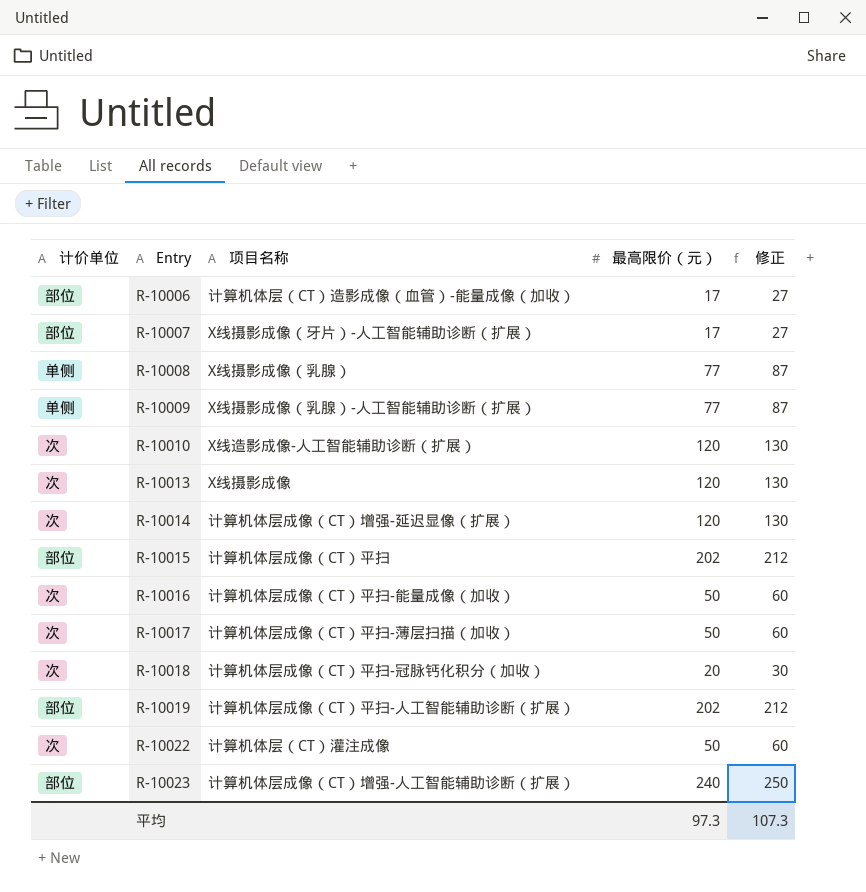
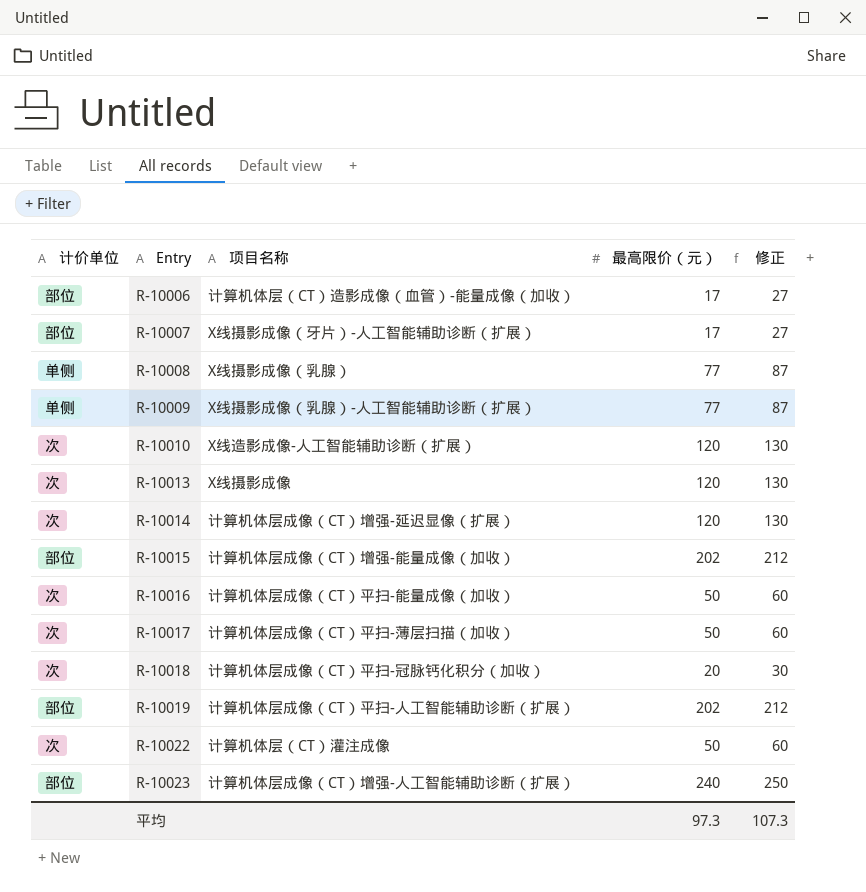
R-10015 | 项目名称: 计算机体层成像（CT）平扫 -> 计算机体层成像（CT）增强-能量成像（加收）

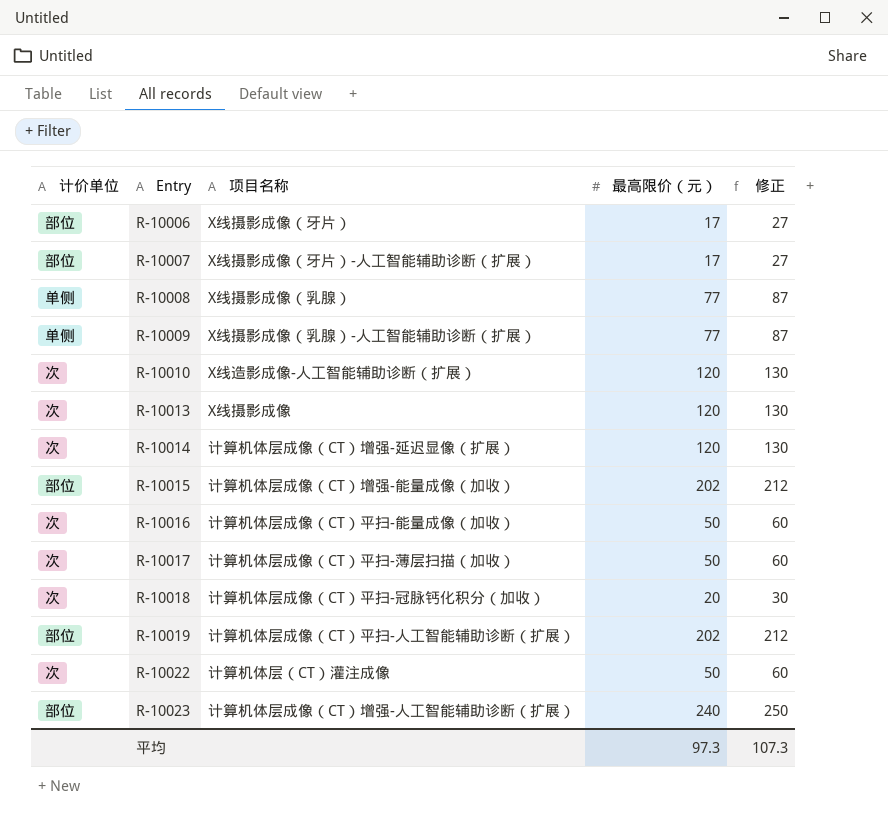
R-10006 | 项目名称: 计算机体层（CT）造影成像（血管）-能量成像（加收） -> X线摄影成像（牙片）

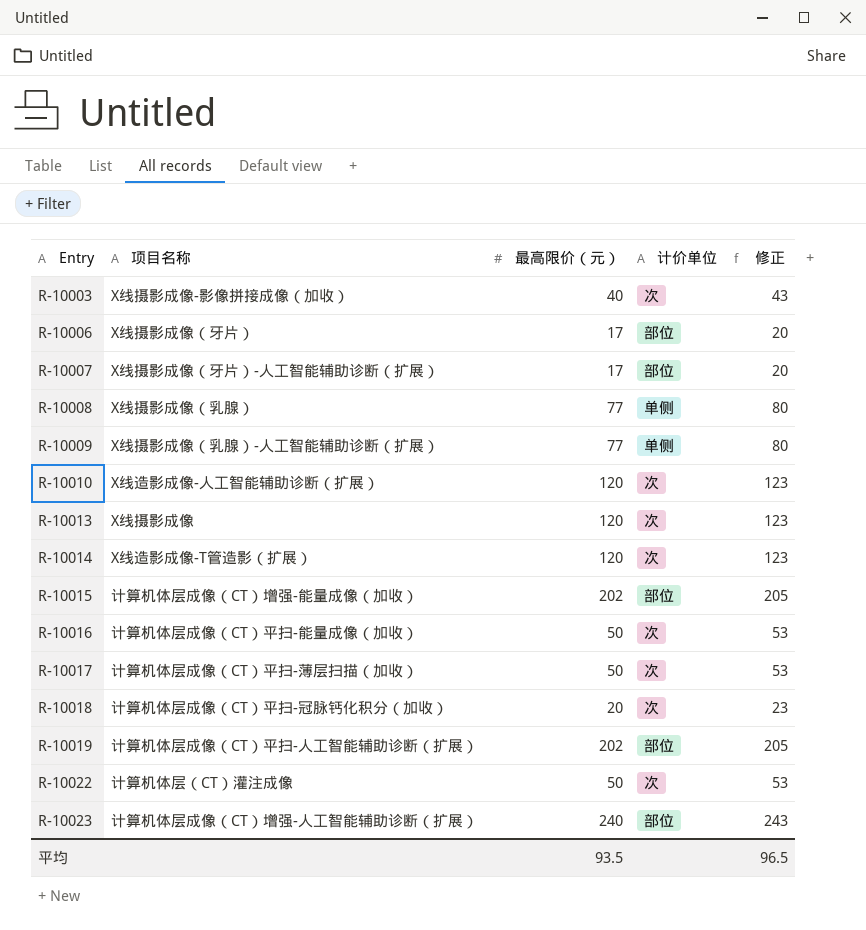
column 计价单位 | position: 1 -> 4
column 修正 | formula: [最高限价（元）] + 10 -> [最高限价（元）] + 3
row R-10003: none -> X线摄影成像-影像拼接成像（加收） | 40 | 次 | 43
R-10014 | 项目名称: 计算机体层成像（CT）增强-延迟显像（扩展） -> X线造影成像-T管造影（扩展）
平均 | 最高限价（元）: 97.3 -> 93.5
平均 | 修正: 107.3 -> 96.5

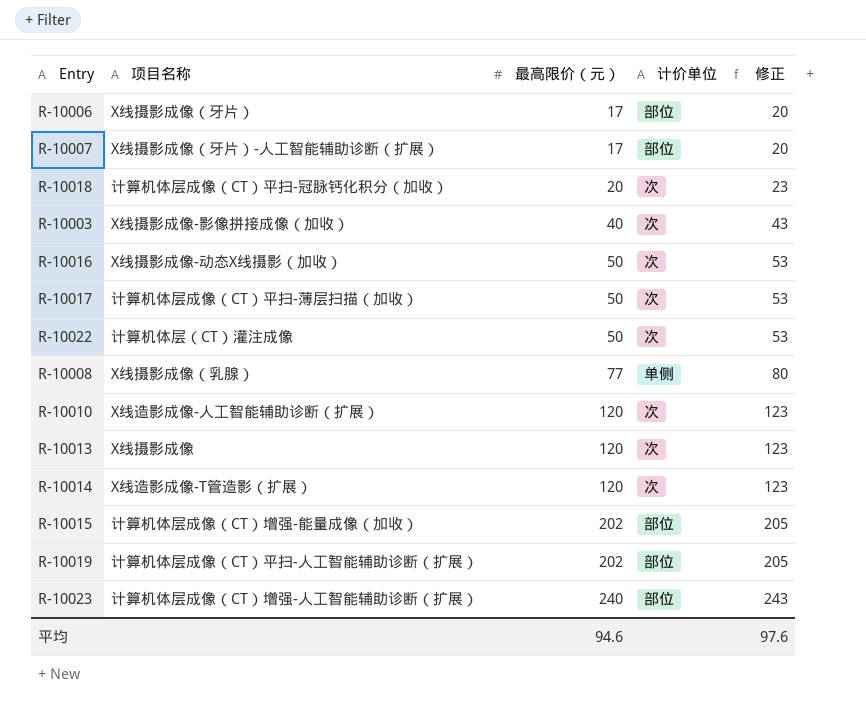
row order: Entry ascending -> 最高限价（元） ascending
row R-10009: X线摄影成像（乳腺）-人工智能辅助诊断（扩展） | 77 | 单侧 | 80 -> none
R-10016 | 项目名称: 计算机体层成像（CT）平扫-能量成像（加收） -> X线摄影成像-动态X线摄影（加收）
平均 | 最高限价（元）: 93.5 -> 94.6
平均 | 修正: 96.5 -> 97.6

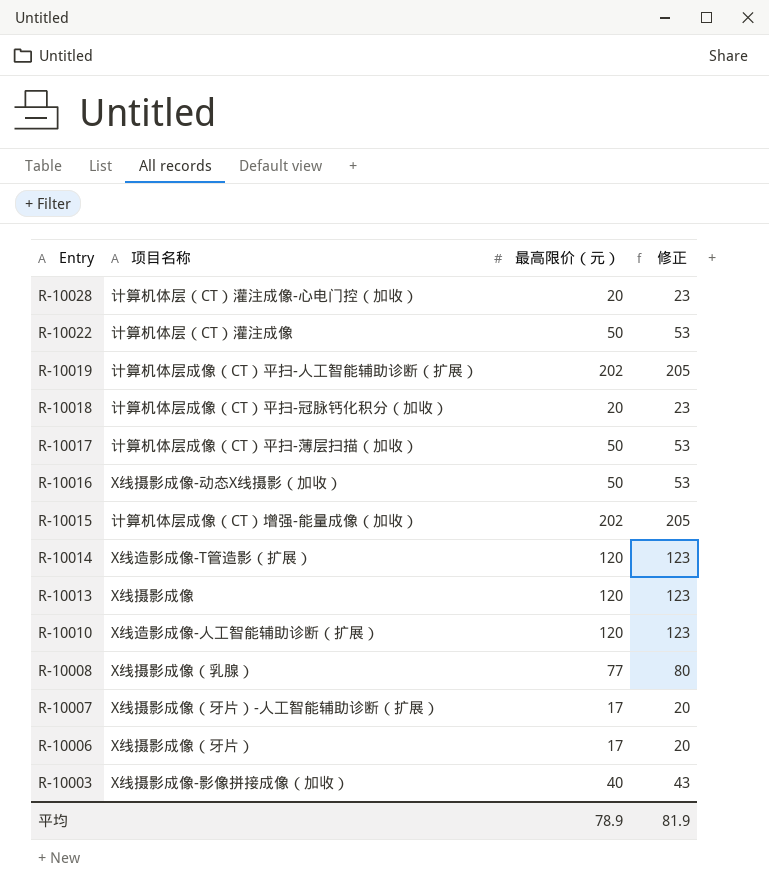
row order: 最高限价（元） ascending -> Entry descending
column 计价单位 | position: 4 -> none
row R-10023: 计算机体层成像（CT）增强-人工智能辅助诊断（扩展） | 240 | 部位 | 243 -> none
row R-10028: none -> 计算机体层（CT）灌注成像-心电门控（加收） | 20 | 23
平均 | 最高限价（元）: 94.6 -> 78.9
平均 | 修正: 97.6 -> 81.9

